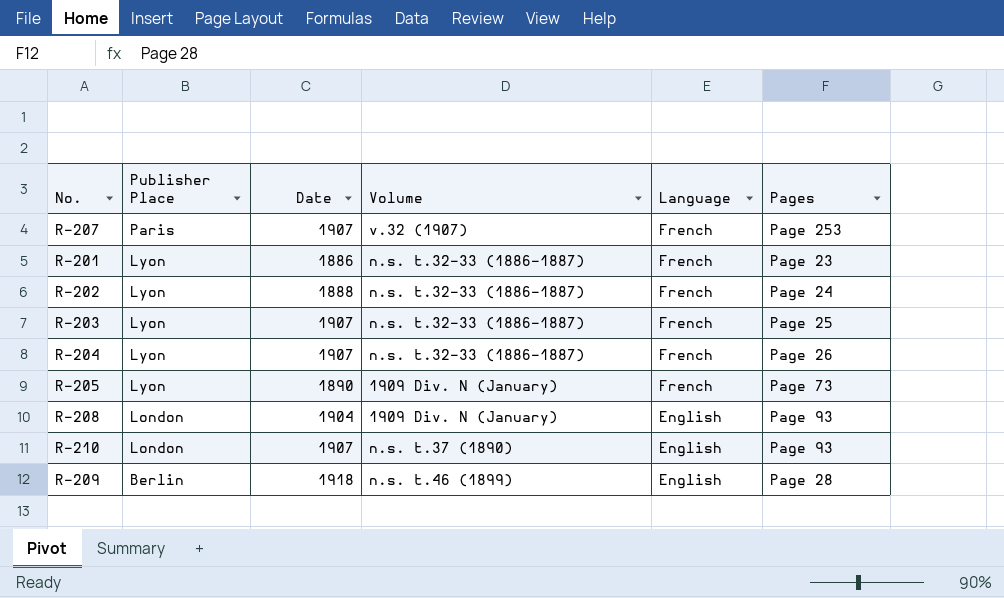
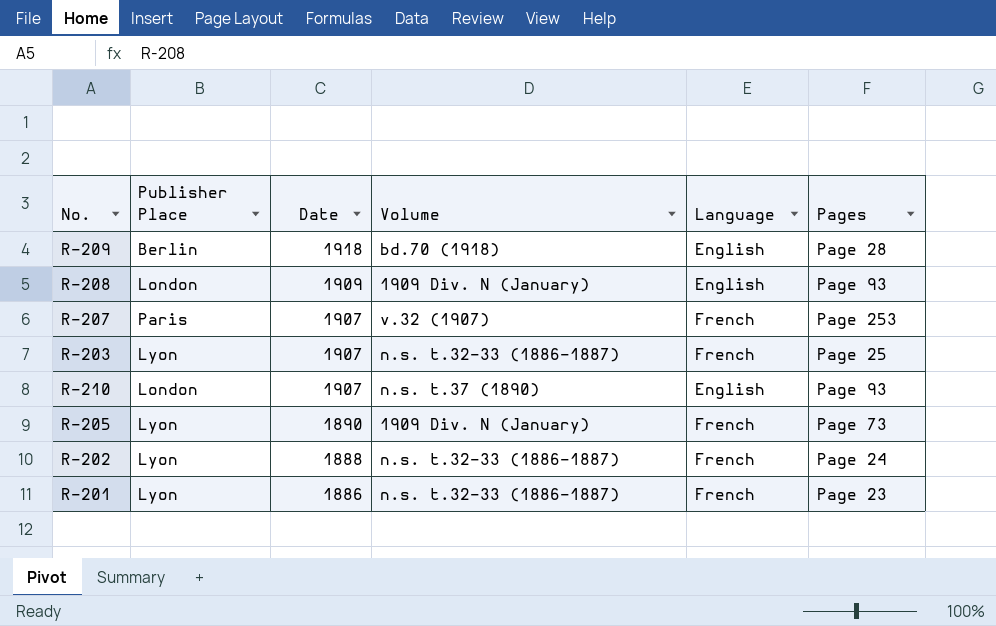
row order: Publisher Place descending -> Date descending
row R-204: Lyon | 1907 | n.s. t.32-33 (1886-1887) | French | Page 26 -> none
R-209 | Volume: n.s. t.46 (1899) -> bd.70 (1918)
R-208 | Date: 1904 -> 1909

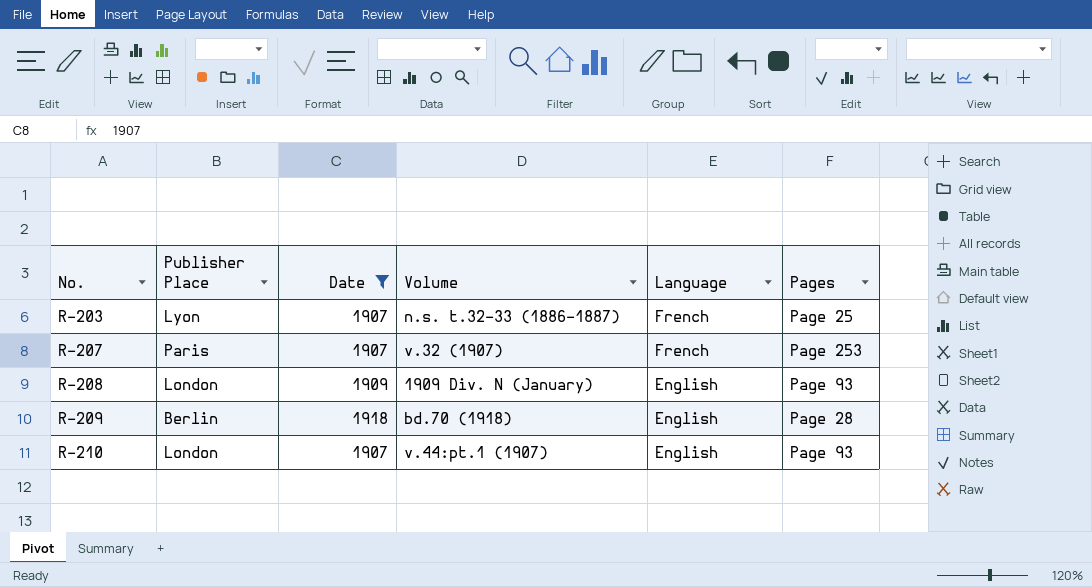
filter: none -> Date >= 1907
row order: Date descending -> No. ascending
R-210 | Volume: n.s. t.37 (1890) -> v.44:pt.1 (1907)

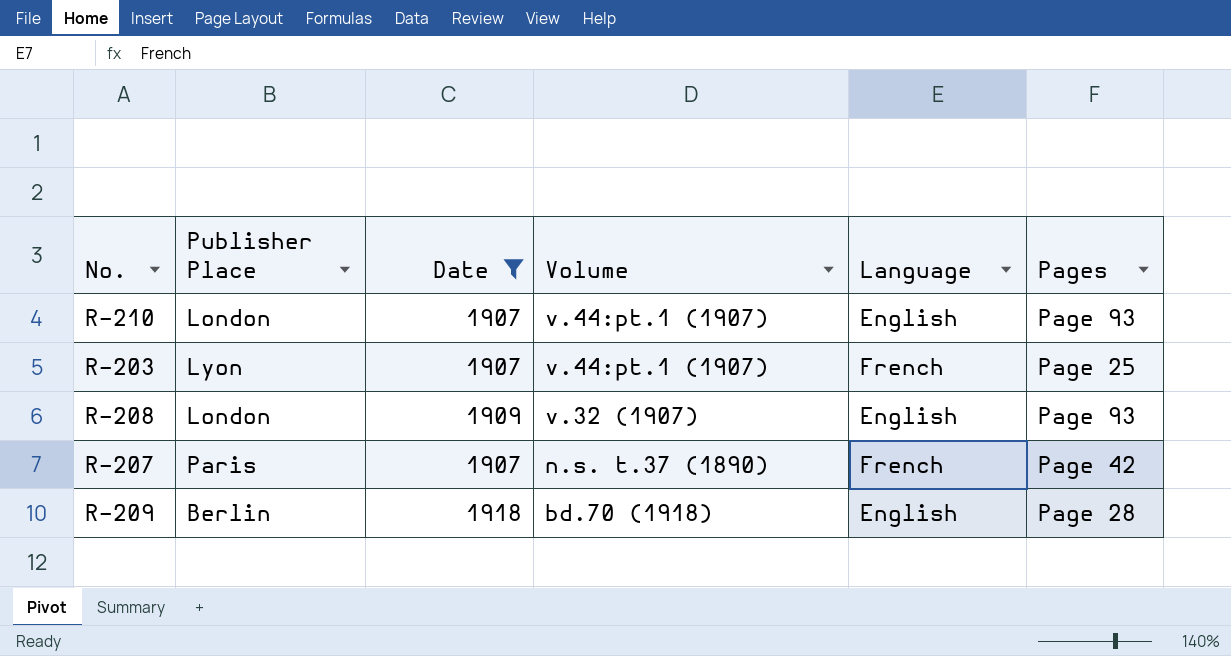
row order: No. ascending -> Volume descending
R-203 | Volume: n.s. t.32-33 (1886-1887) -> v.44:pt.1 (1907)
R-208 | Volume: 1909 Div. N (January) -> v.32 (1907)
R-207 | Volume: v.32 (1907) -> n.s. t.37 (1890)
R-207 | Pages: Page 253 -> Page 42

